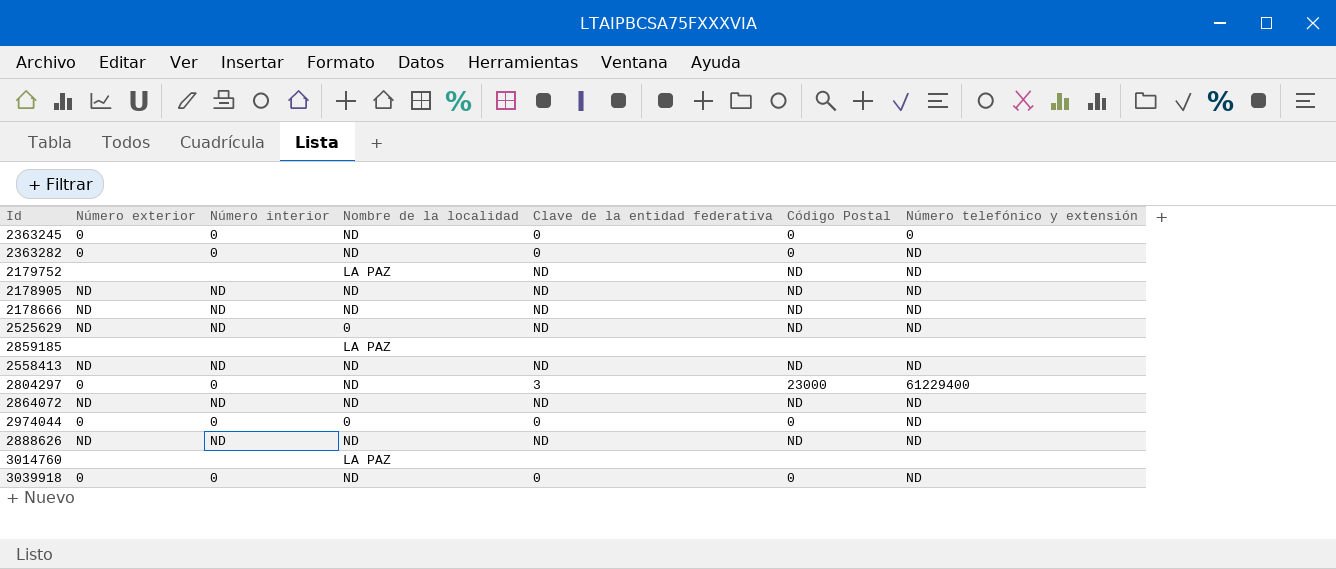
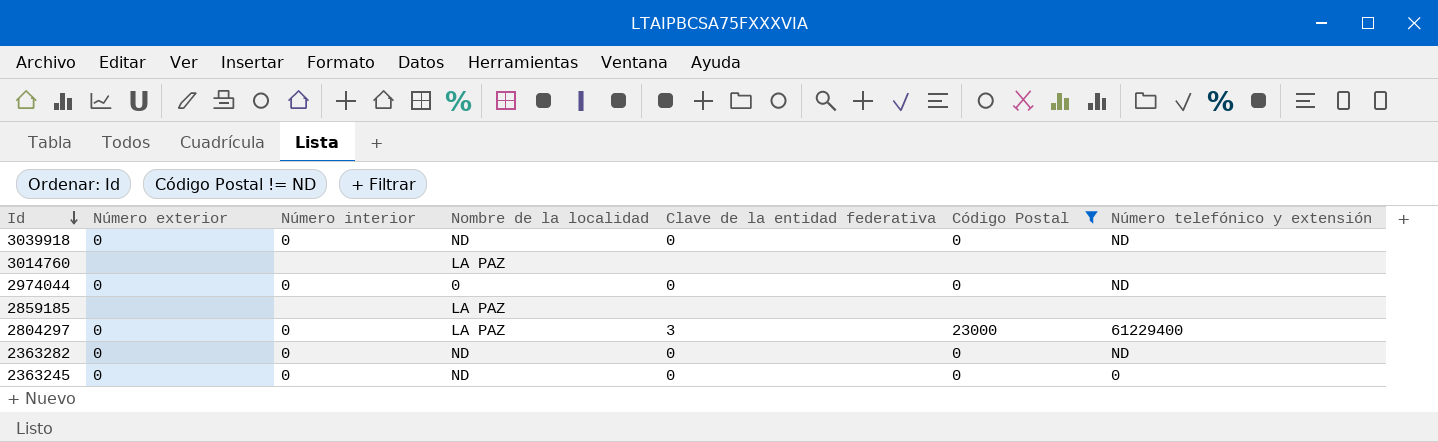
filter: none -> Código Postal != ND
row order: none -> Id descending
2804297 | Nombre de la localidad: ND -> LA PAZ

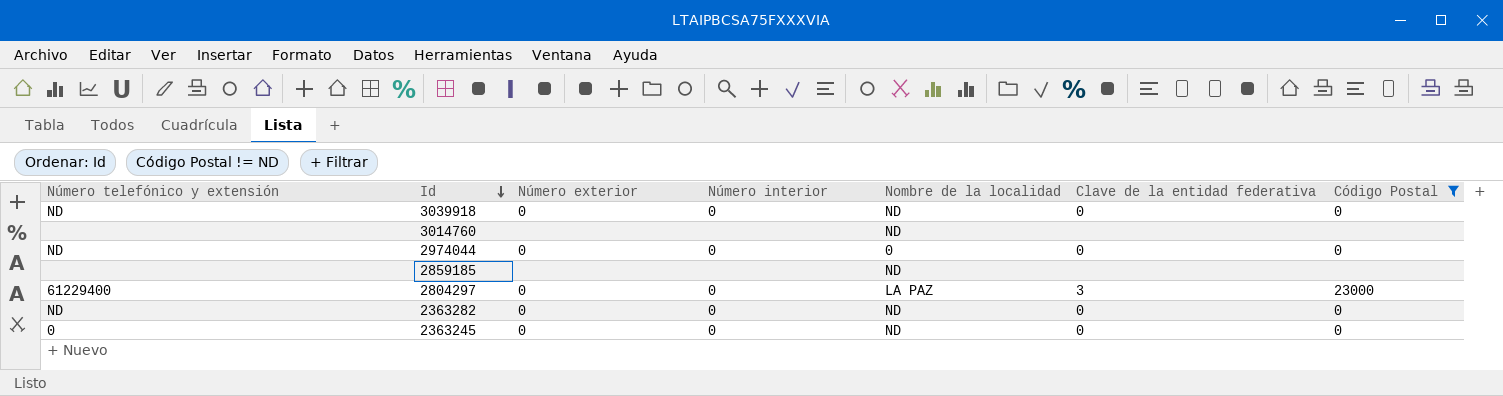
column Número telefónico y extensión | position: 7 -> 1
3014760 | Nombre de la localidad: LA PAZ -> ND
2859185 | Nombre de la localidad: LA PAZ -> ND

